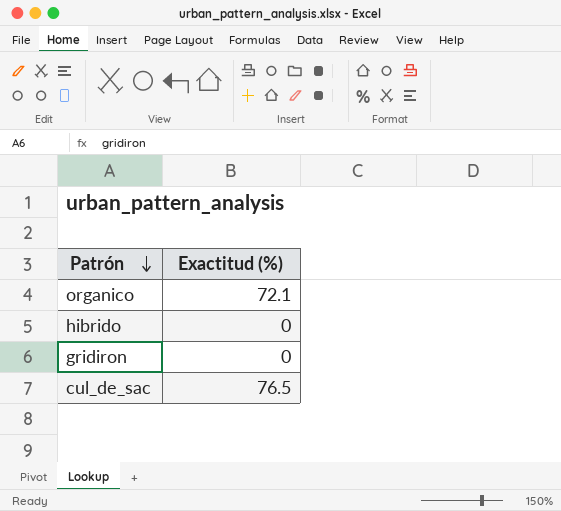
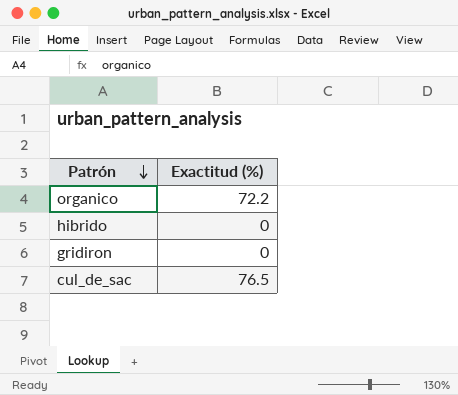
organico | Exactitud (%): 72.1 -> 72.2

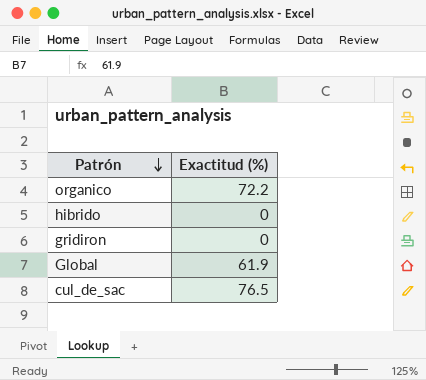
row Global: none -> 61.9

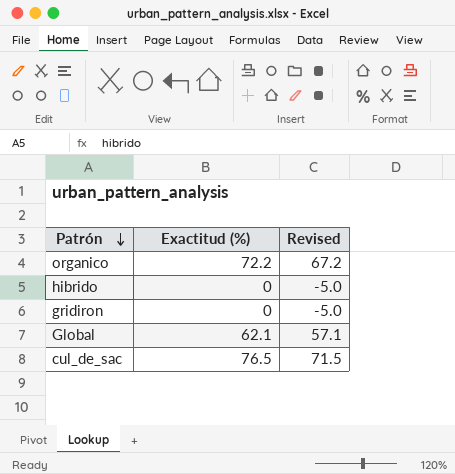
column Revised | formula: none -> [Exactitud (%)] - 5
Global | Exactitud (%): 61.9 -> 62.1

